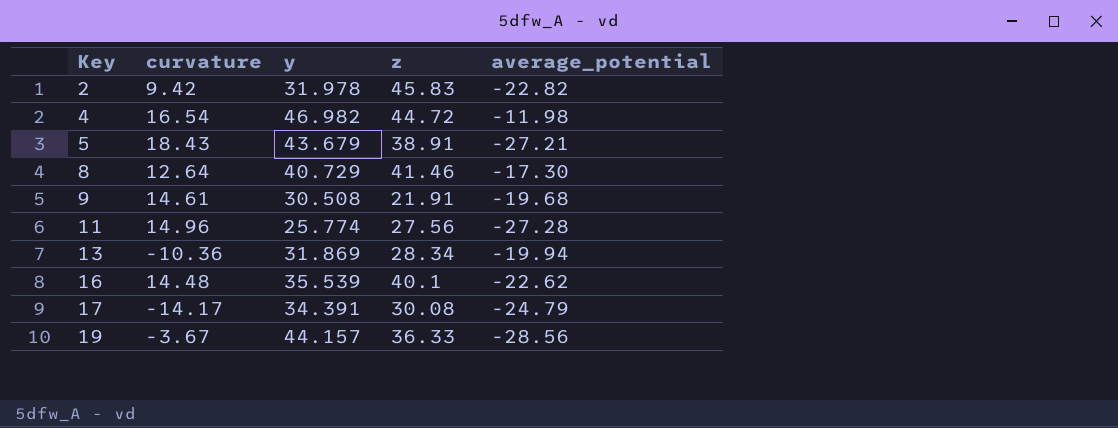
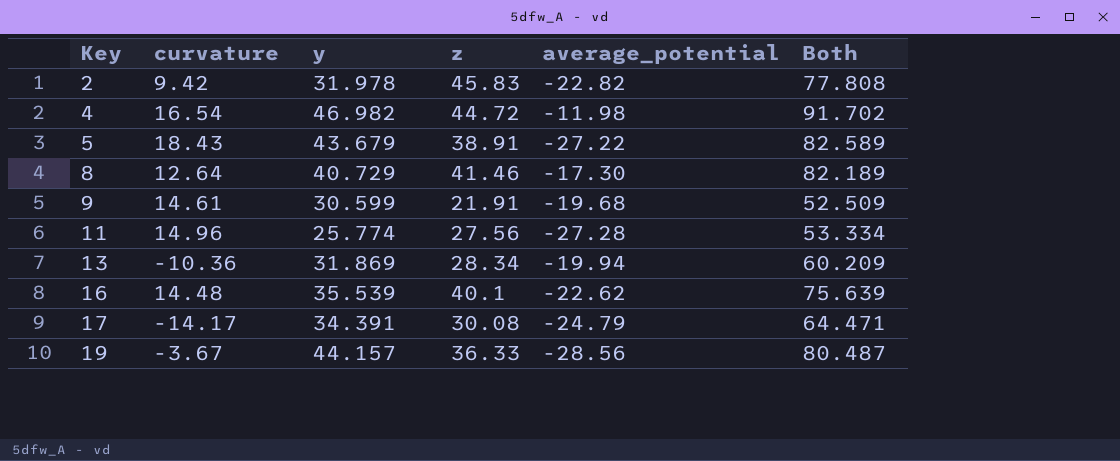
column Both | formula: none -> [y] + [z]
5 | average_potential: -27.21 -> -27.22
9 | y: 30.508 -> 30.599

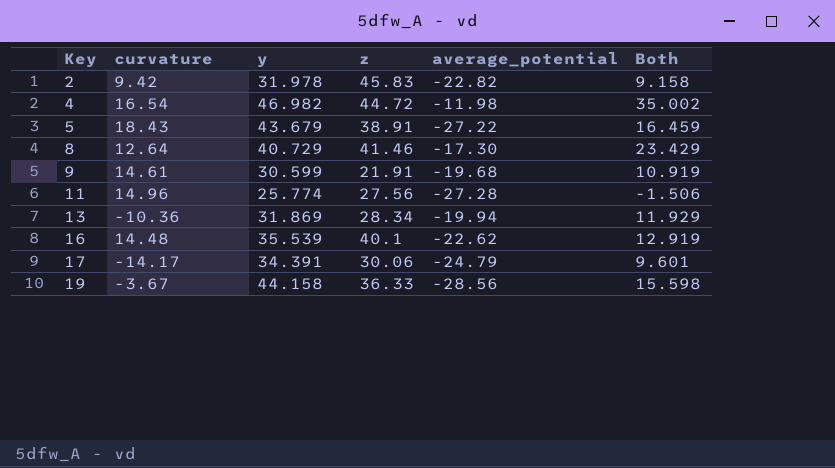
column Both | formula: [y] + [z] -> [y] + [average_potential]
17 | z: 30.08 -> 30.06
19 | y: 44.157 -> 44.158

